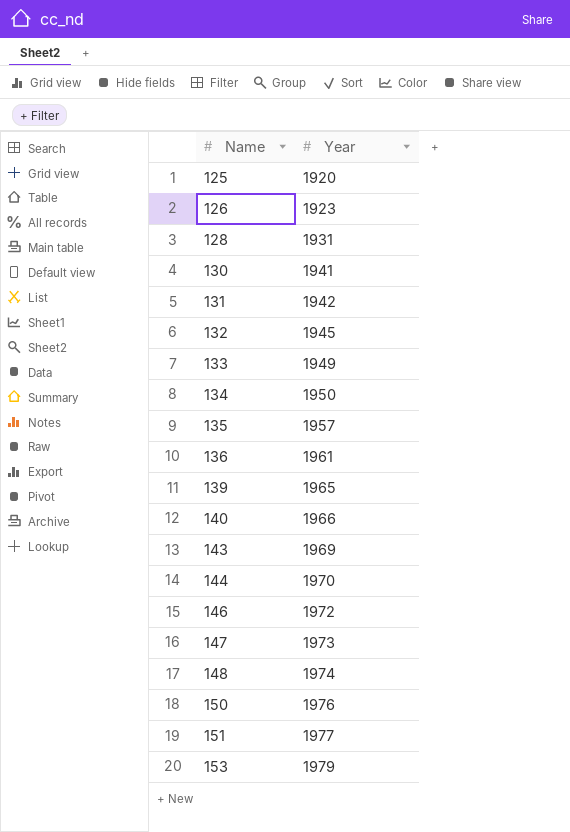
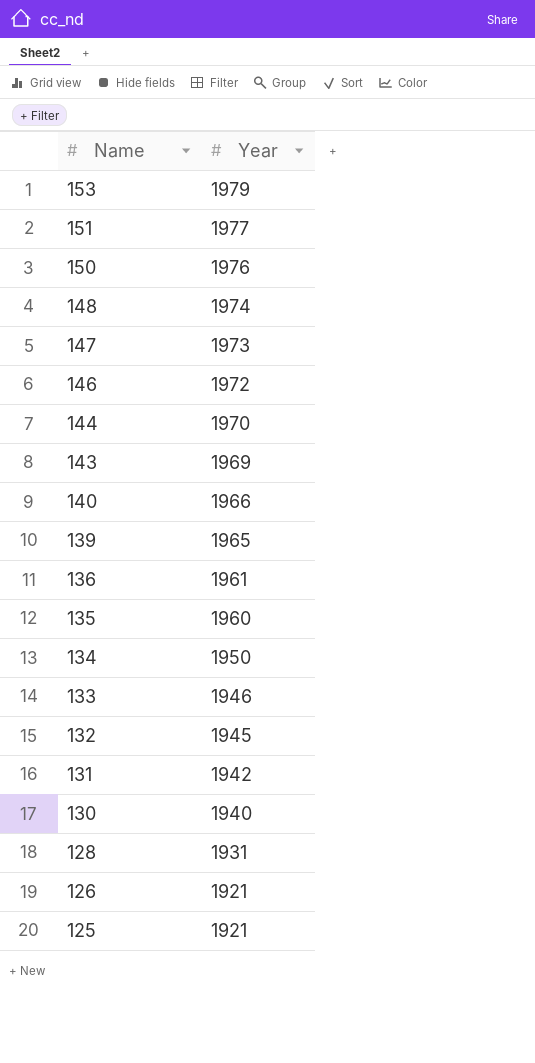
row order: Name ascending -> Name descending
135 | Year: 1957 -> 1960
133 | Year: 1949 -> 1946
130 | Year: 1941 -> 1940
126 | Year: 1923 -> 1921
125 | Year: 1920 -> 1921

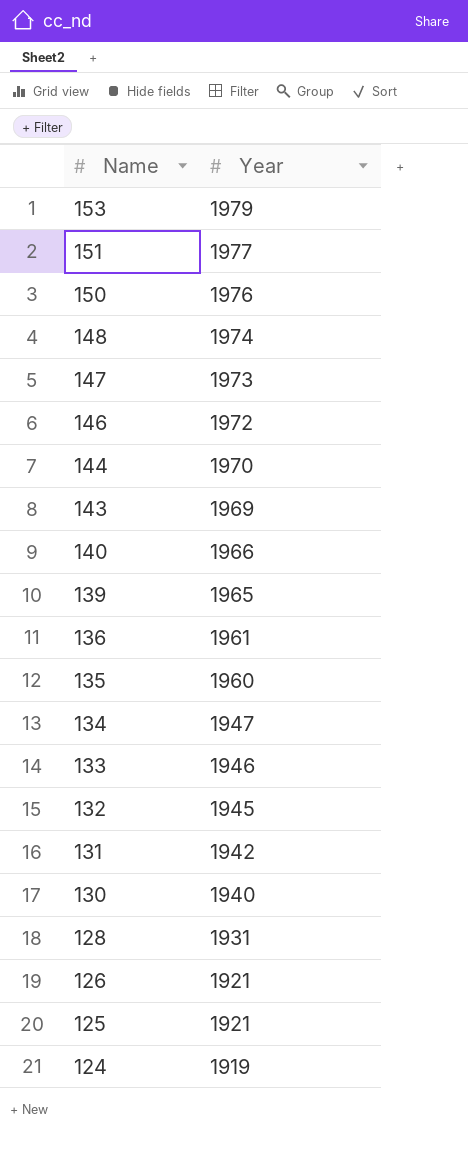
134 | Year: 1950 -> 1947
row 124: none -> 1919

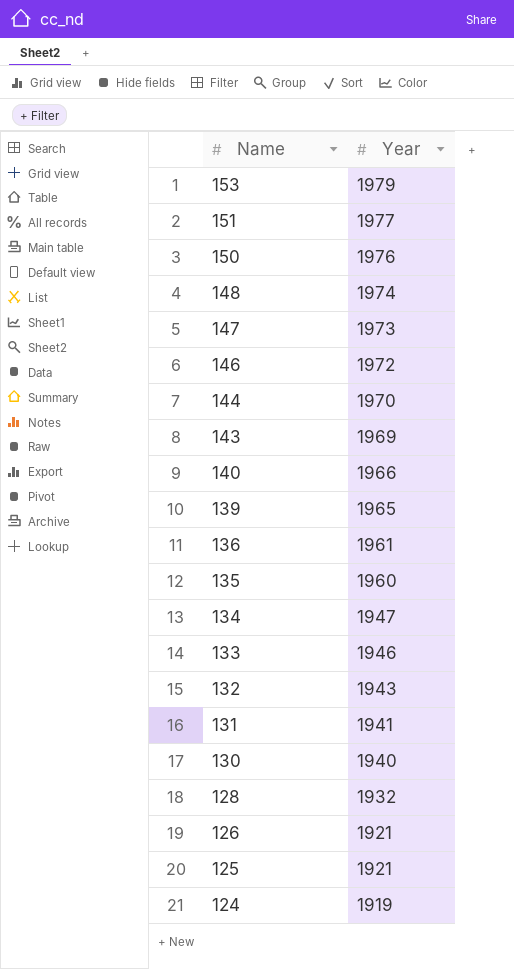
132 | Year: 1945 -> 1943
131 | Year: 1942 -> 1941
128 | Year: 1931 -> 1932

